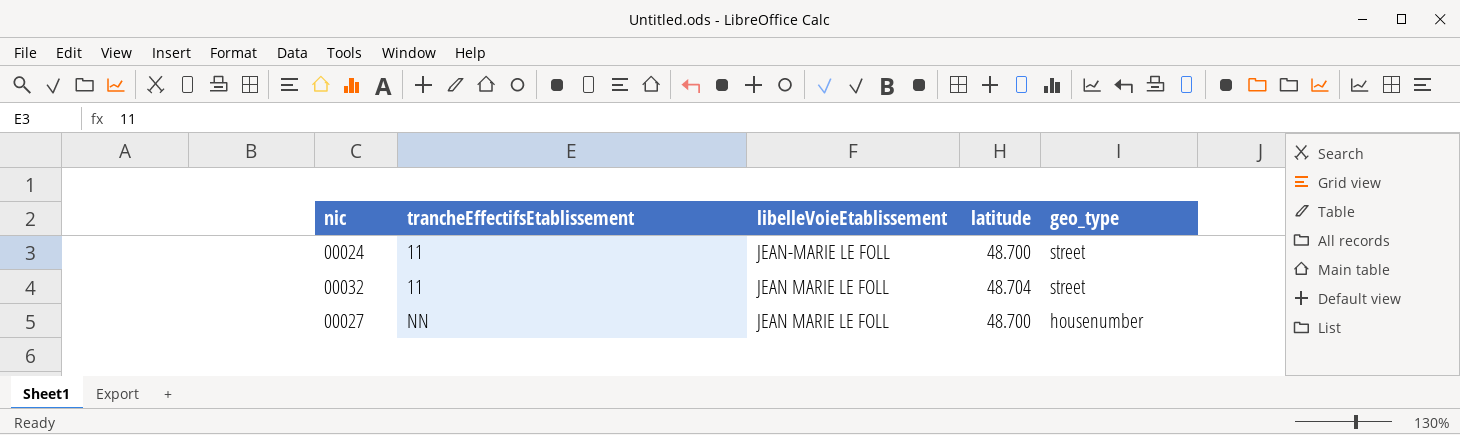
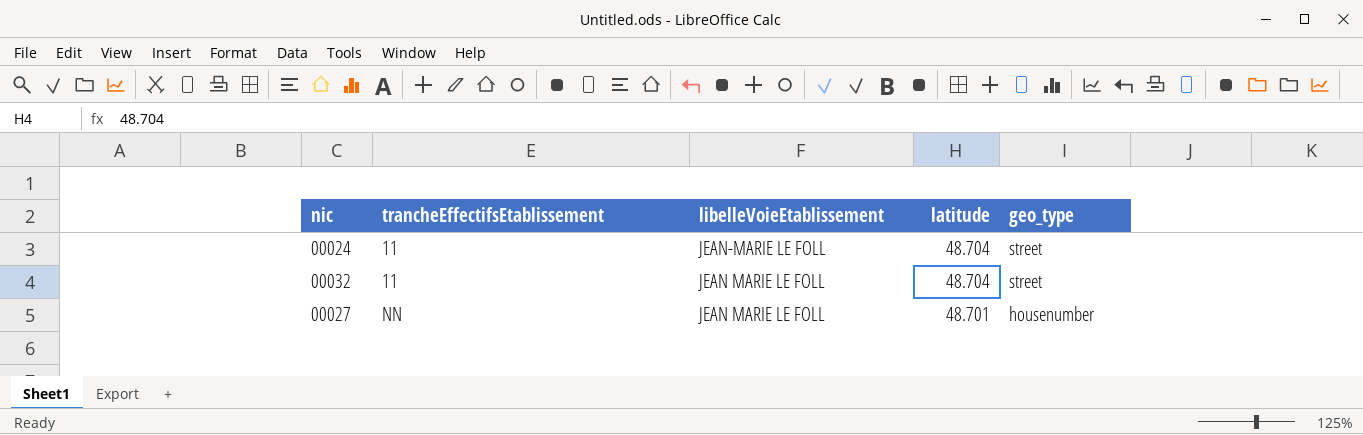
00024 | latitude: 48.700 -> 48.704
00027 | latitude: 48.700 -> 48.701

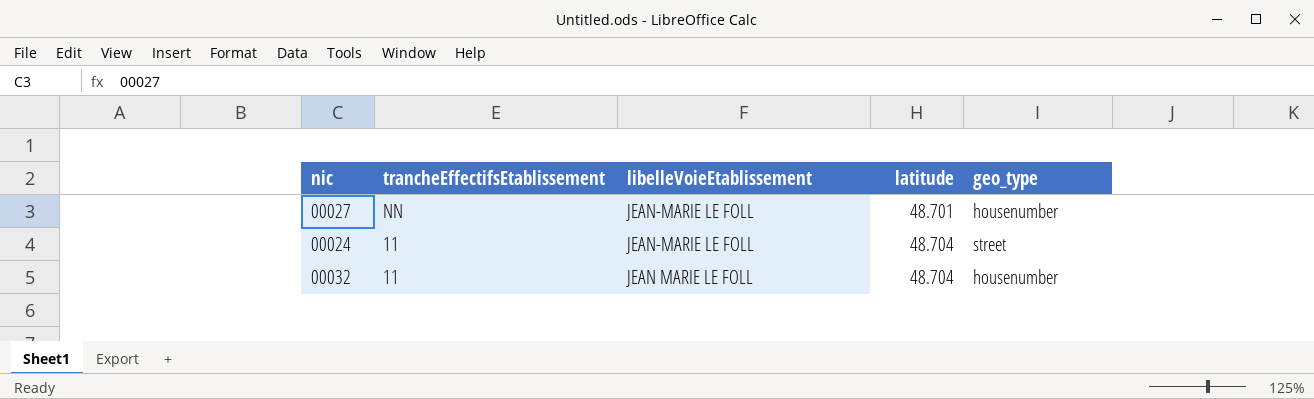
row order: trancheEffectifsEtablissement ascending -> trancheEffectifsEtablissement descending
00027 | libelleVoieEtablissement: JEAN MARIE LE FOLL -> JEAN-MARIE LE FOLL
00032 | geo_type: street -> housenumber

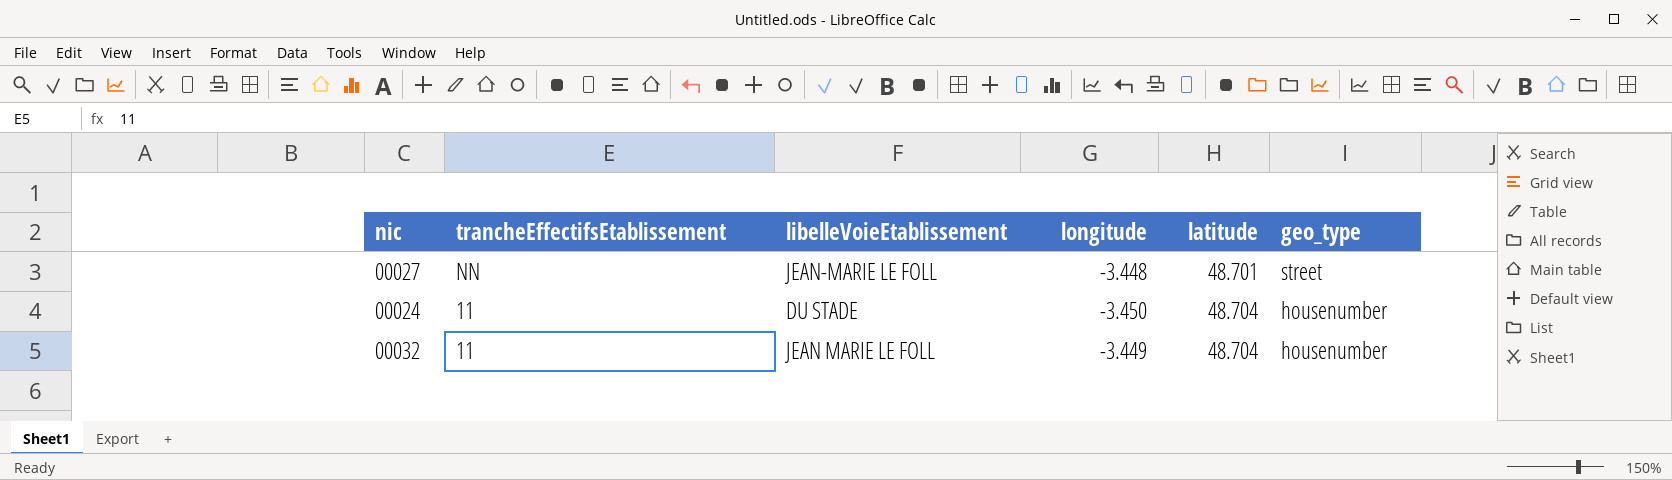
column longitude | position: none -> 4
00027 | geo_type: housenumber -> street
00024 | libelleVoieEtablissement: JEAN-MARIE LE FOLL -> DU STADE
00024 | geo_type: street -> housenumber

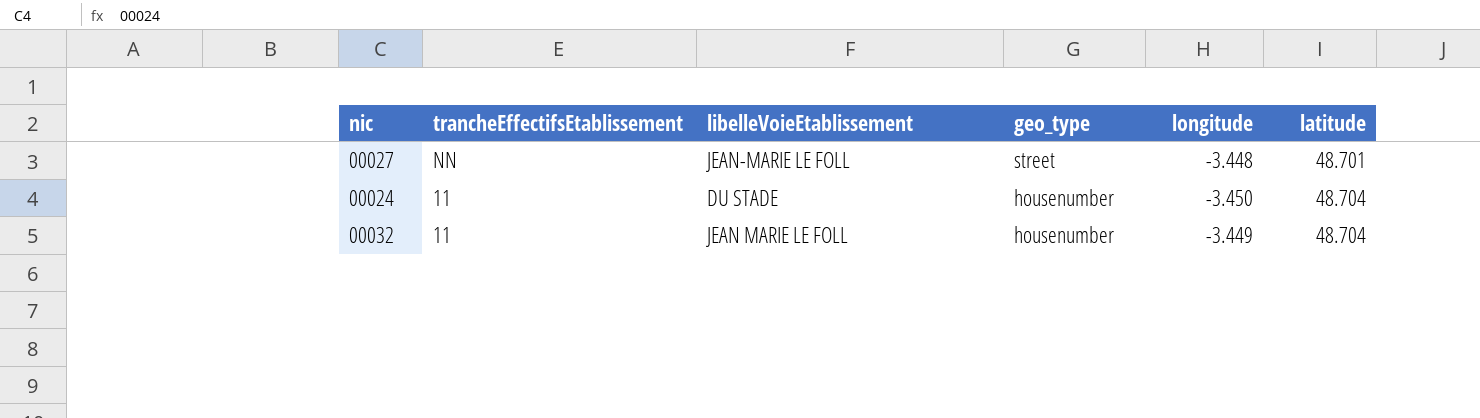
column geo_type | position: 6 -> 4

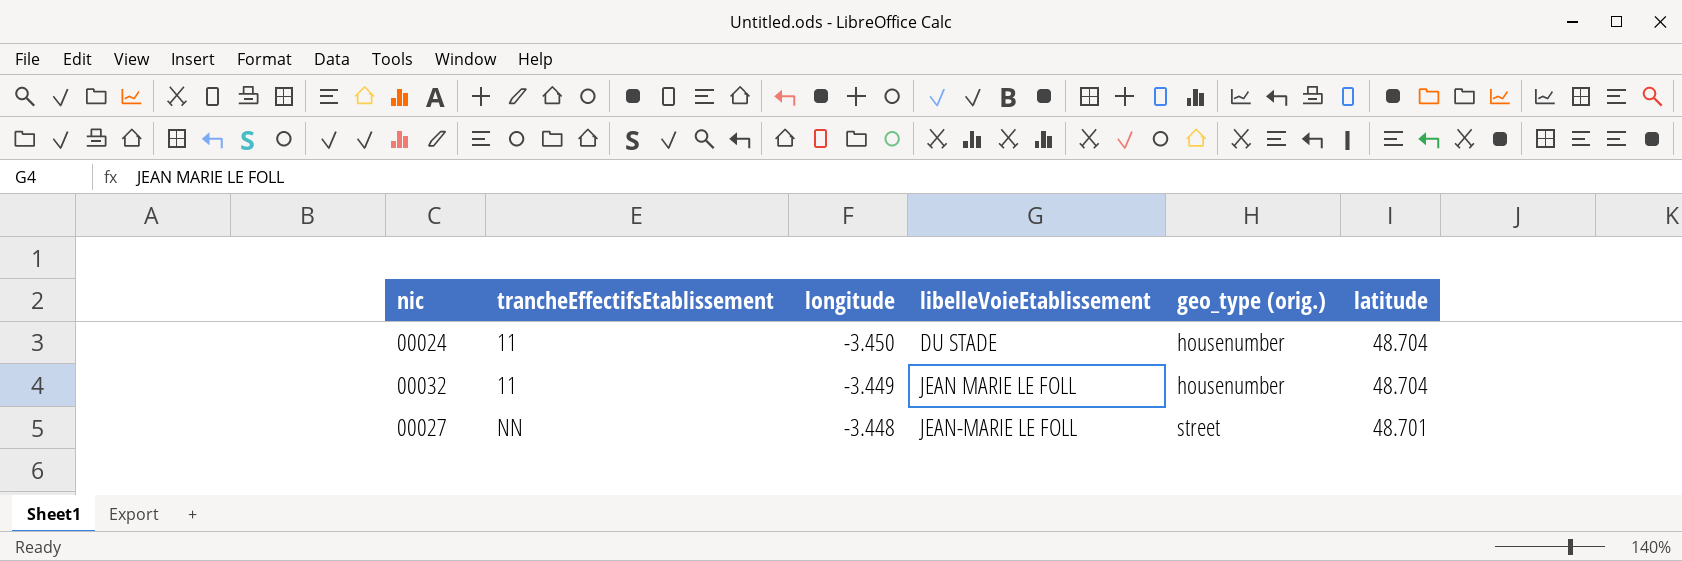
row order: trancheEffectifsEtablissement descending -> trancheEffectifsEtablissement ascending
column longitude | position: 5 -> 3
column name: geo_type -> geo_type (orig.)

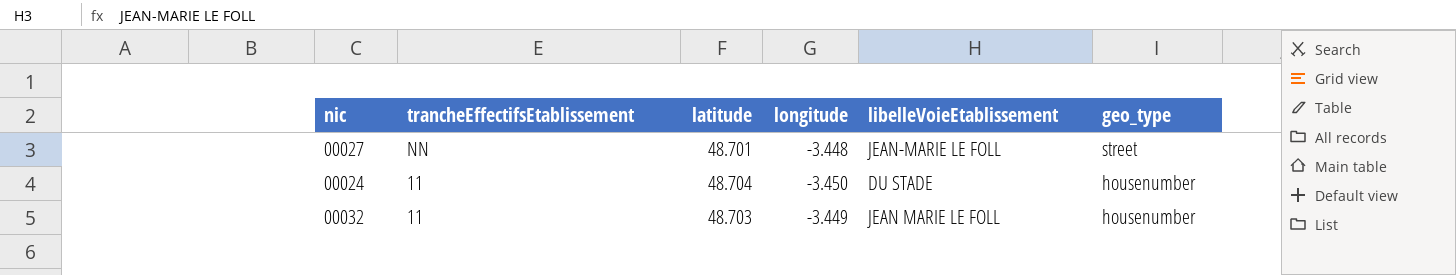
row order: trancheEffectifsEtablissement ascending -> trancheEffectifsEtablissement descending
column latitude | position: 6 -> 3
column name: geo_type (orig.) -> geo_type
00032 | latitude: 48.704 -> 48.703

